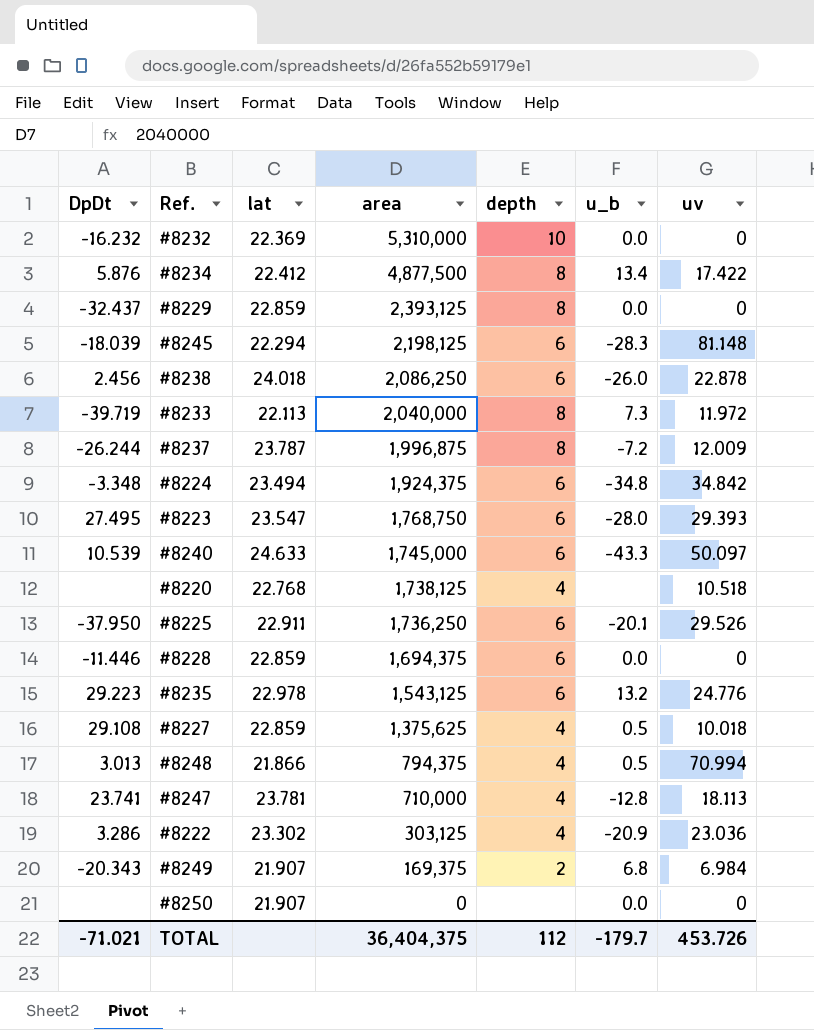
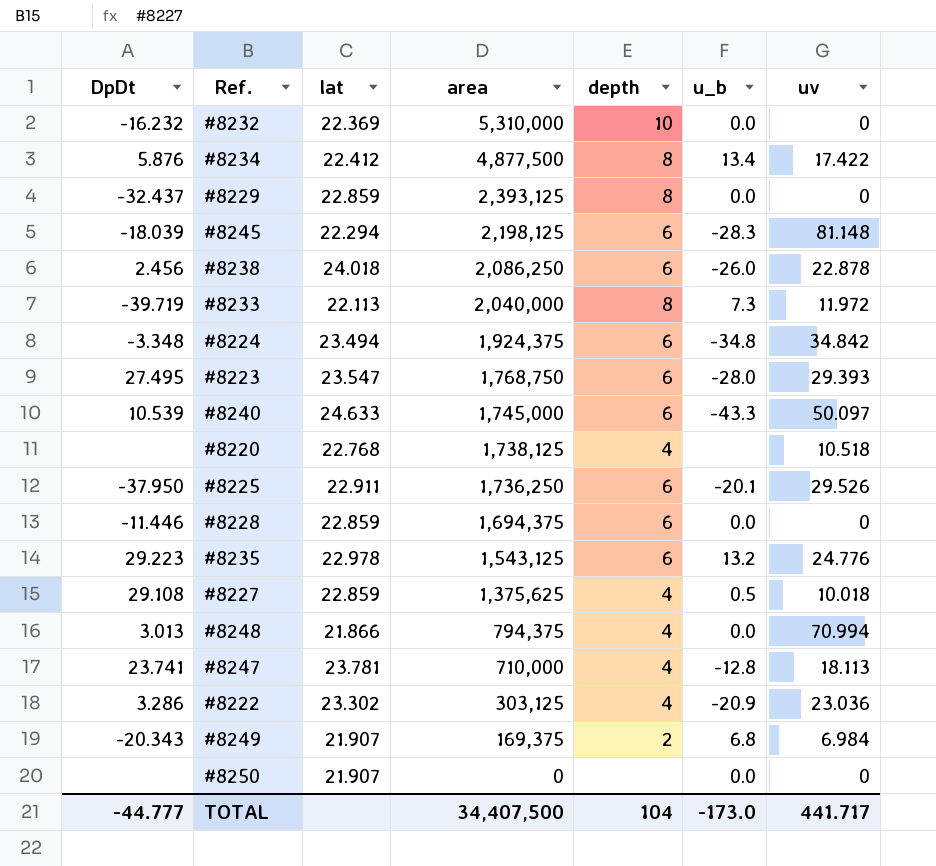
row #8237: -26.244 | 23.787 | 1,996,875 | 8 | -7.2 | 12.009 -> none
#8248 | u_b: 0.5 -> 0.0
TOTAL | DpDt: -71.021 -> -44.777
TOTAL | area: 36,404,375 -> 34,407,500
TOTAL | depth: 112 -> 104
TOTAL | u_b: -179.7 -> -173.0
TOTAL | uv: 453.726 -> 441.717

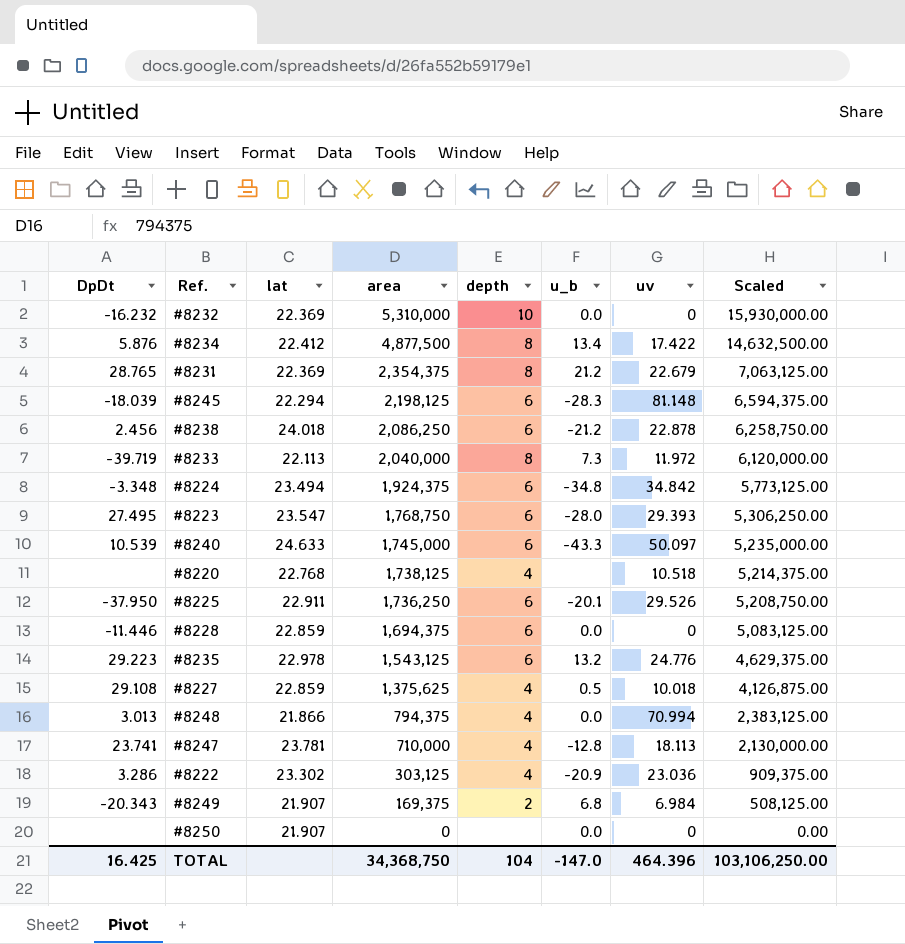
column Scaled | formula: none -> [area] * 3
row #8229: -32.437 | 22.859 | 2,393,125 | 8 | 0.0 | 0 -> none
row #8231: none -> 28.765 | 22.369 | 2,354,375 | 8 | 21.2 | 22.679 | 7,063,125.00
#8238 | u_b: -26.0 -> -21.2
TOTAL | DpDt: -44.777 -> 16.425
TOTAL | area: 34,407,500 -> 34,368,750
TOTAL | u_b: -173.0 -> -147.0
TOTAL | uv: 441.717 -> 464.396

